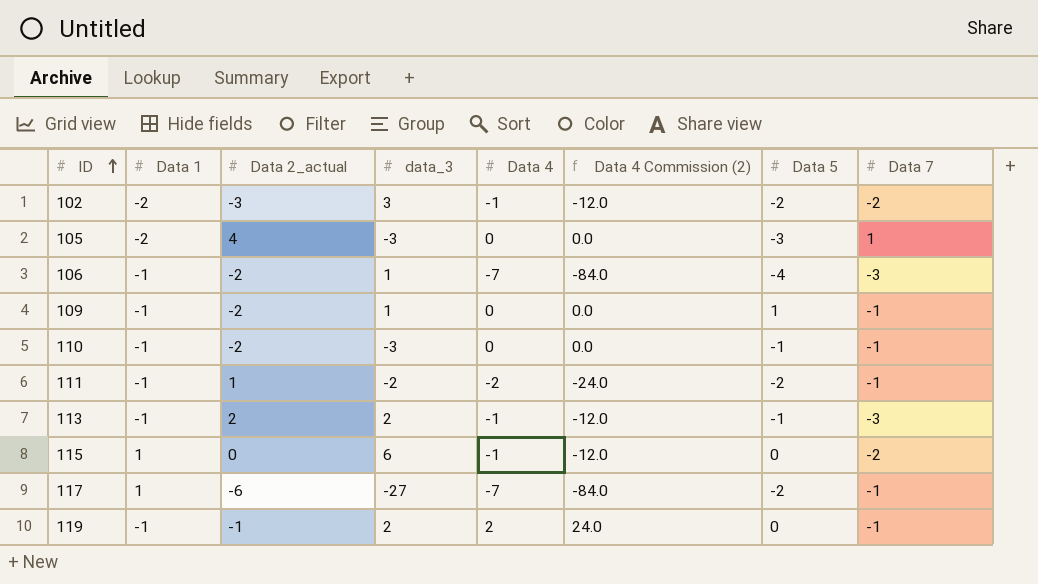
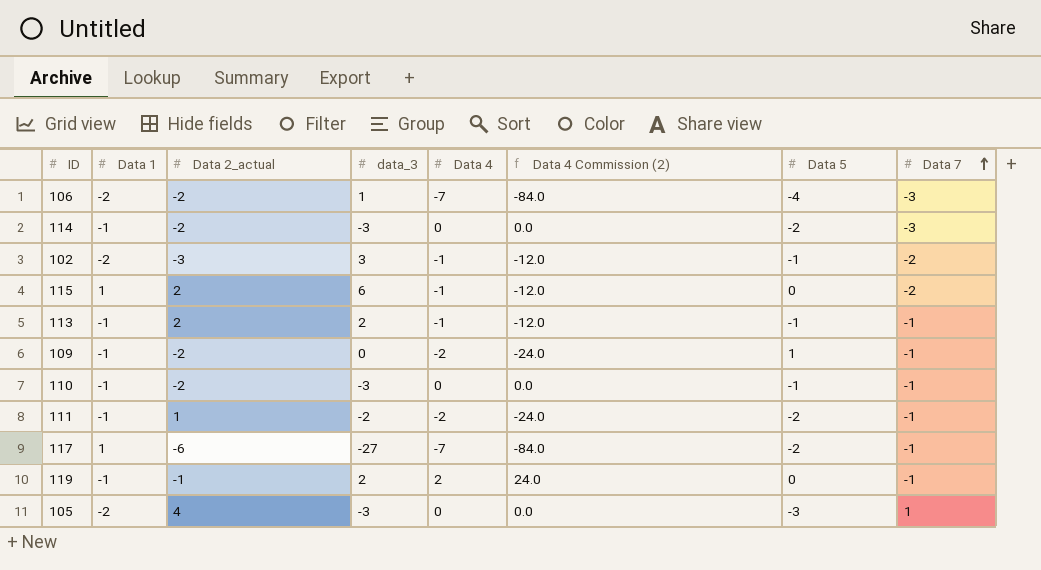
row order: ID ascending -> Data 7 ascending
106 | Data 1: -1 -> -2
row 114: none -> -1 | -2 | -3 | 0 | 0.0 | -2 | -3
102 | Data 5: -2 -> -1
115 | Data 2_actual: 0 -> 2
113 | Data 7: -3 -> -1
109 | data_3: 1 -> 0
109 | Data 4: 0 -> -2
109 | Data 4 Commission (2): 0.0 -> -24.0

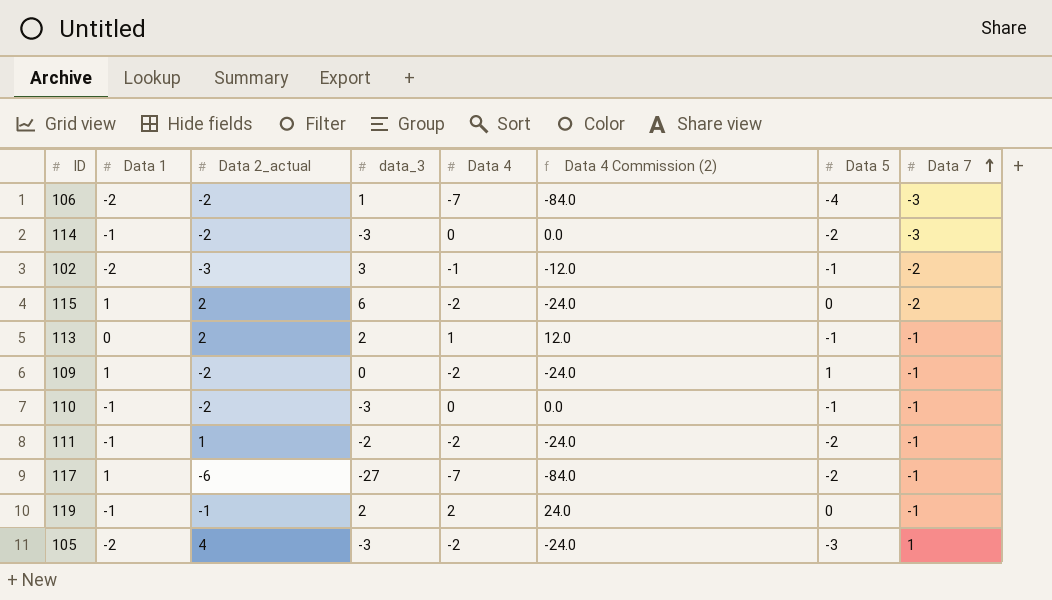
115 | Data 4: -1 -> -2
115 | Data 4 Commission (2): -12.0 -> -24.0
113 | Data 1: -1 -> 0
113 | Data 4: -1 -> 1
113 | Data 4 Commission (2): -12.0 -> 12.0
109 | Data 1: -1 -> 1
105 | Data 4: 0 -> -2
105 | Data 4 Commission (2): 0.0 -> -24.0

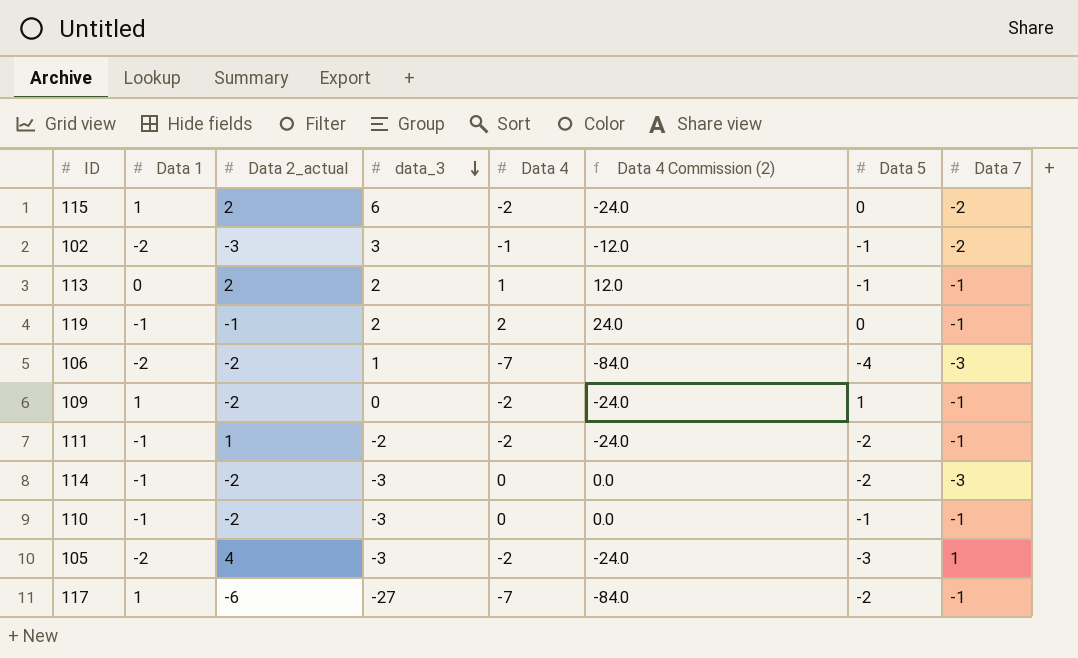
row order: Data 7 ascending -> data_3 descending

